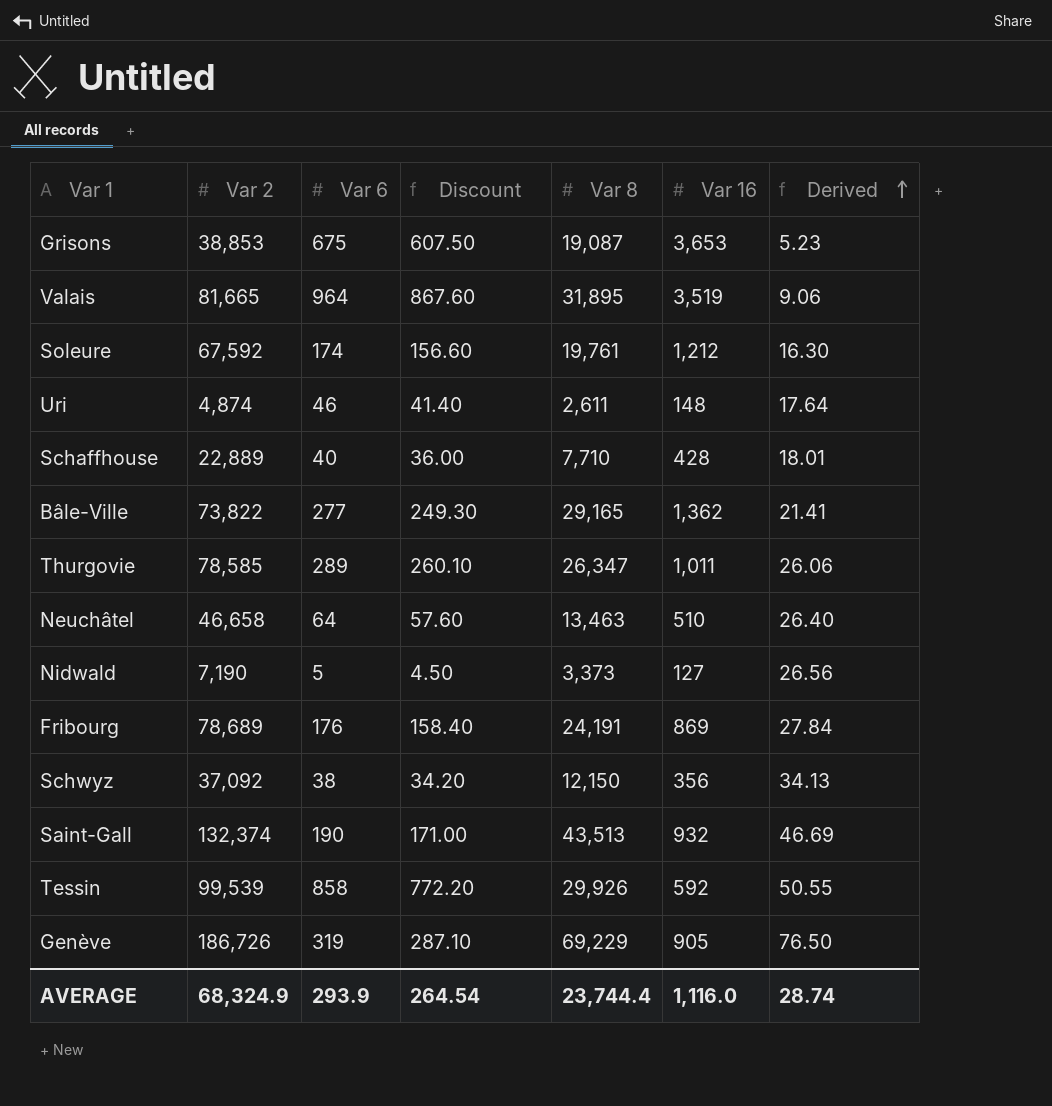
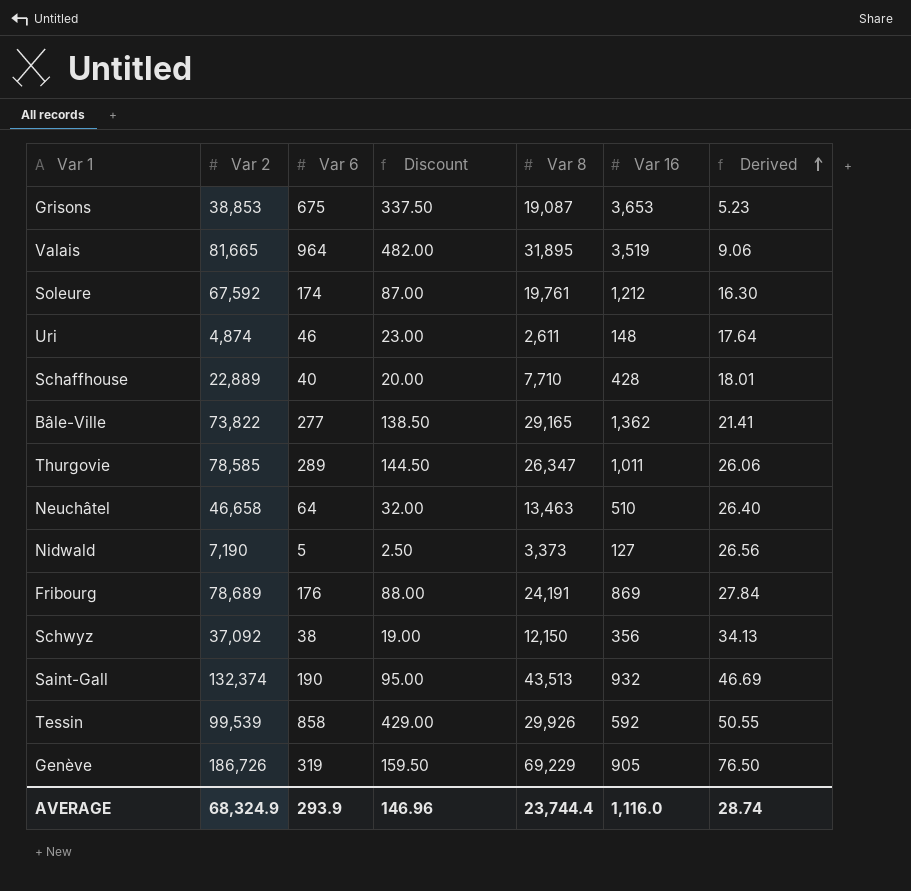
column Discount | formula: [Var 6] * 0.9 -> [Var 6] * 0.5
AVERAGE | Discount: 264.54 -> 146.96

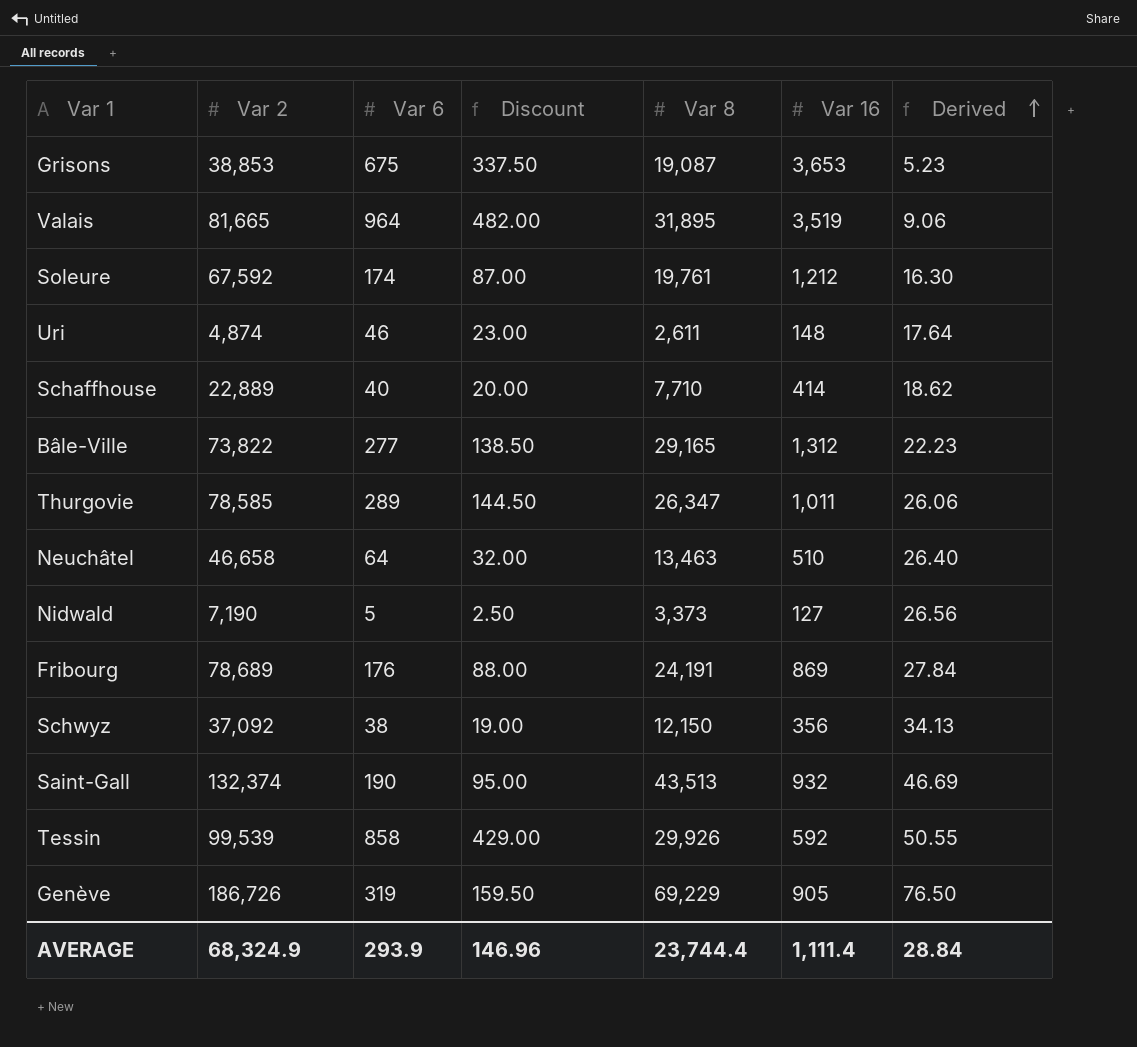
Schaffhouse | Var 16: 428 -> 414
Schaffhouse | Derived: 18.01 -> 18.62
Bâle-Ville | Var 16: 1,362 -> 1,312
Bâle-Ville | Derived: 21.41 -> 22.23
AVERAGE | Var 16: 1,116.0 -> 1,111.4
AVERAGE | Derived: 28.74 -> 28.84

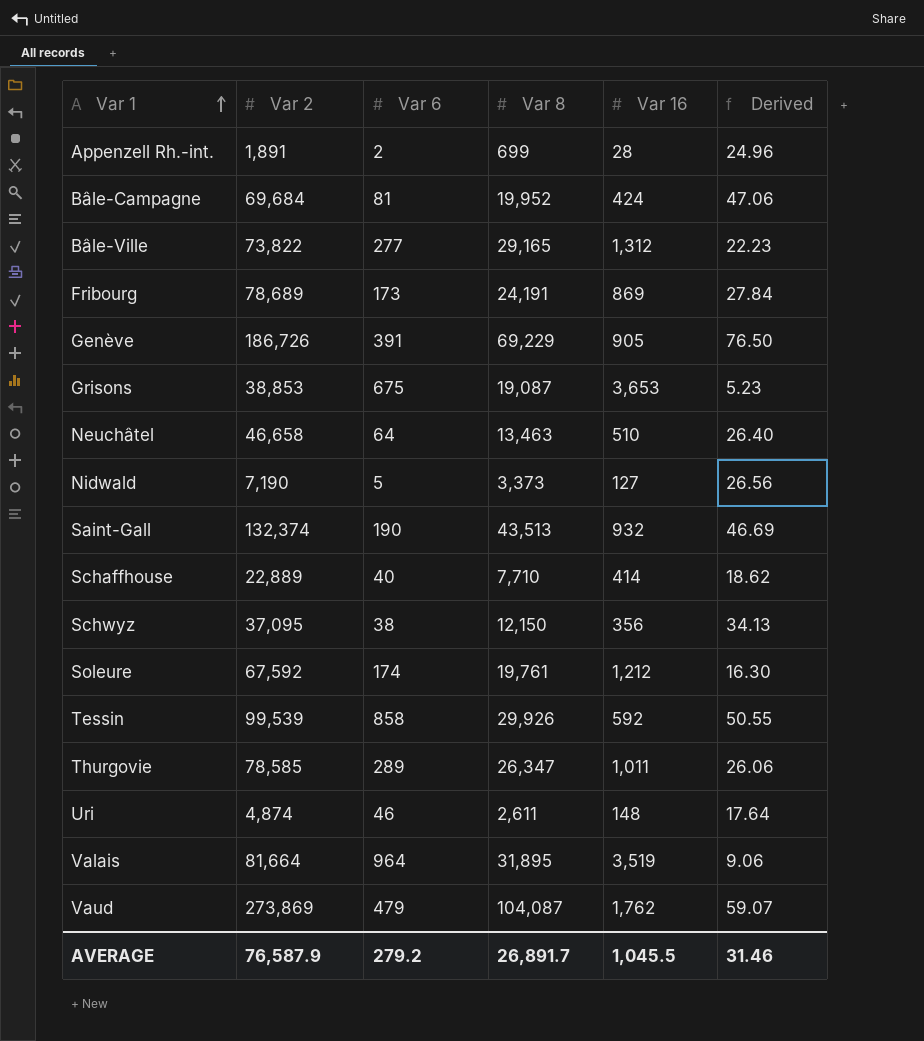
row order: Derived ascending -> Var 1 ascending
column Discount | formula: [Var 6] * 0.5 -> none
row Appenzell Rh.-int.: none -> 1,891 | 2 | 699 | 28 | 24.96
row Bâle-Campagne: none -> 69,684 | 81 | 19,952 | 424 | 47.06
Fribourg | Var 6: 176 -> 173
Genève | Var 6: 319 -> 391
Schwyz | Var 2: 37,092 -> 37,095
Valais | Var 2: 81,665 -> 81,664
row Vaud: none -> 273,869 | 479 | 104,087 | 1,762 | 59.07
AVERAGE | Var 2: 68,324.9 -> 76,587.9
AVERAGE | Var 6: 293.9 -> 279.2
AVERAGE | Var 8: 23,744.4 -> 26,891.7
AVERAGE | Var 16: 1,111.4 -> 1,045.5
AVERAGE | Derived: 28.84 -> 31.46

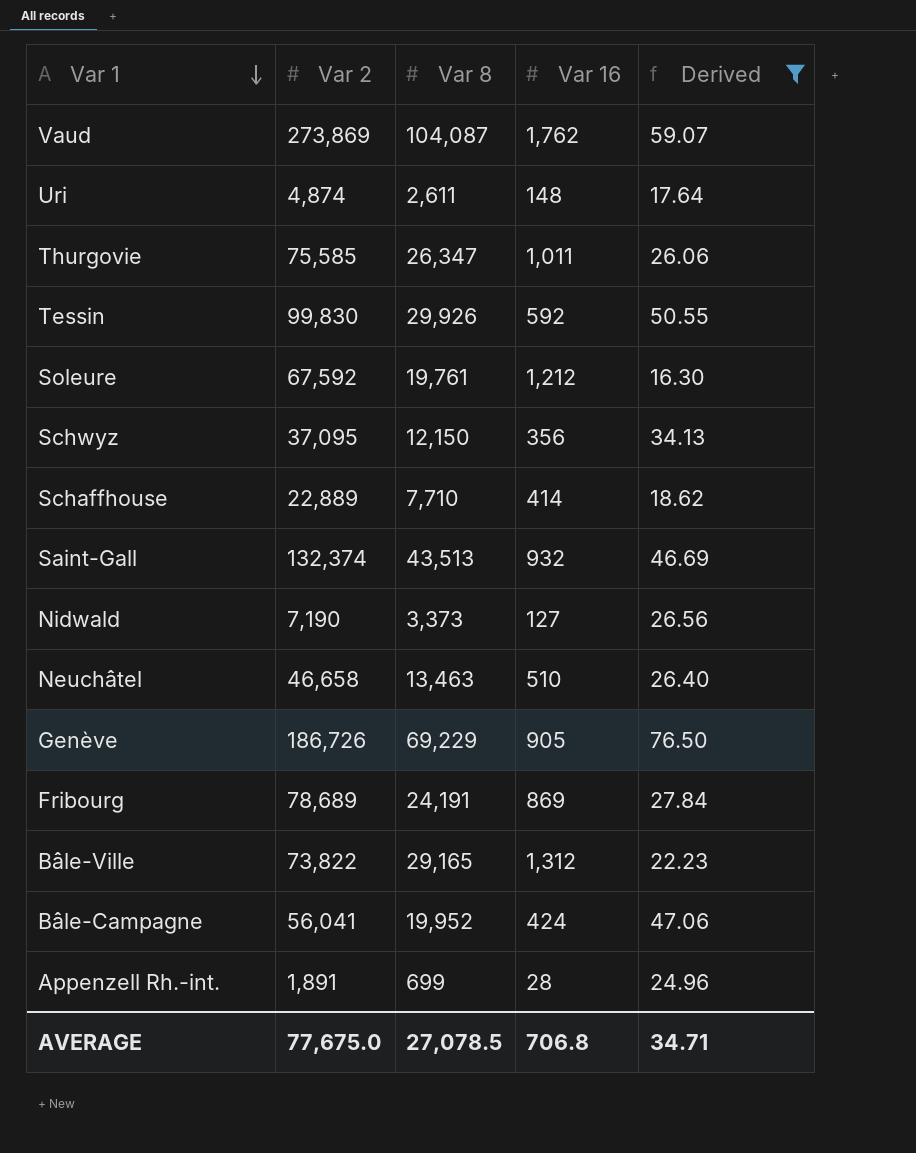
filter: none -> Derived >= 16.30
row order: Var 1 ascending -> Var 1 descending
column Var 6 | position: 3 -> none
Thurgovie | Var 2: 78,585 -> 75,585
Tessin | Var 2: 99,539 -> 99,830
Bâle-Campagne | Var 2: 69,684 -> 56,041
AVERAGE | Var 2: 76,587.9 -> 77,675.0
AVERAGE | Var 8: 26,891.7 -> 27,078.5
AVERAGE | Var 16: 1,045.5 -> 706.8
AVERAGE | Derived: 31.46 -> 34.71

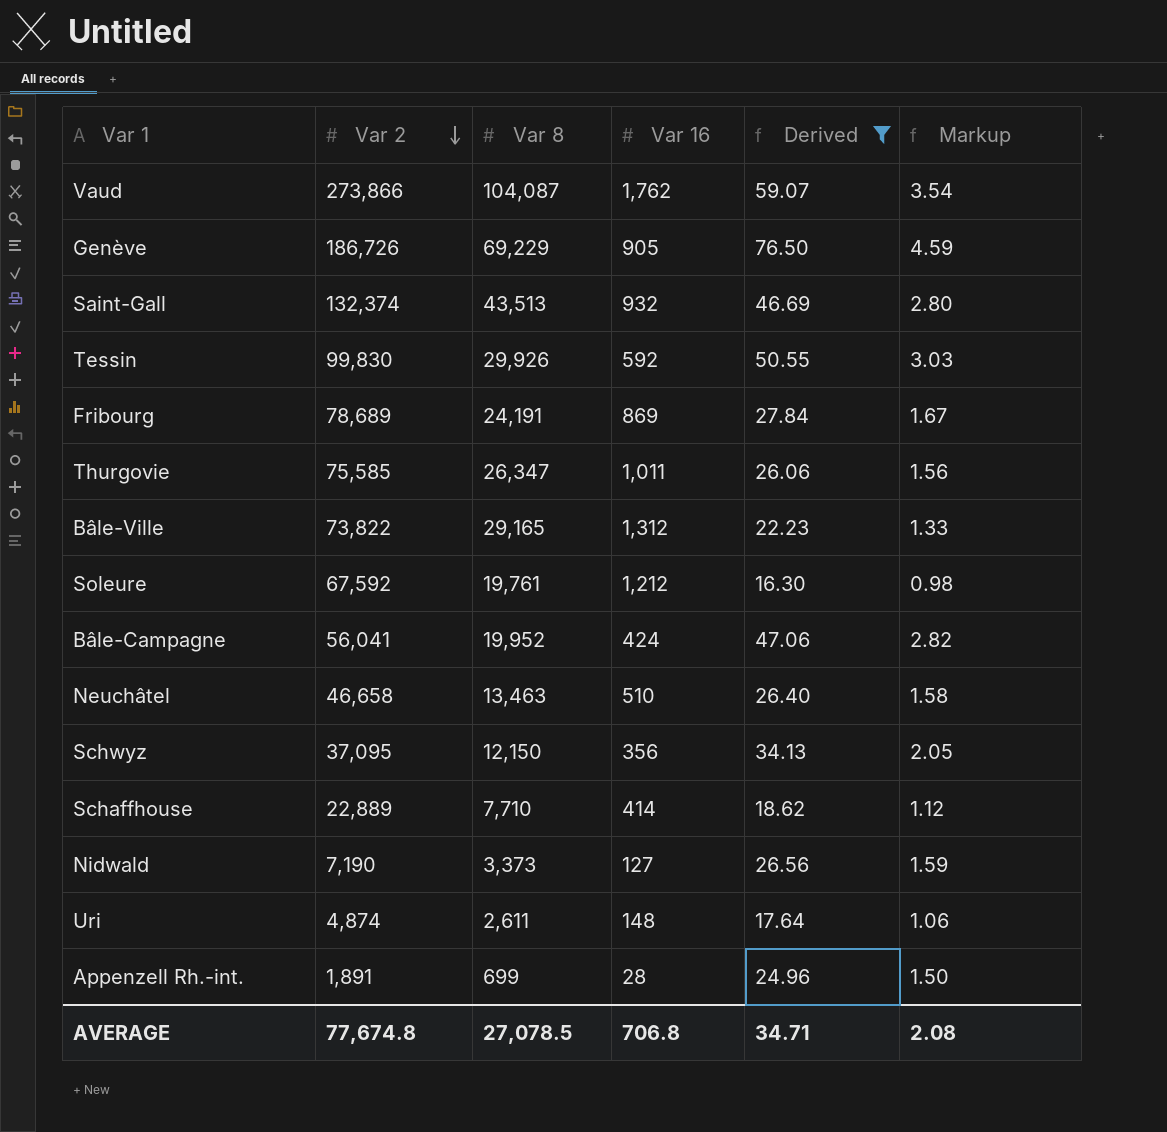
row order: Var 1 descending -> Var 2 descending
column Markup | formula: none -> [Derived] * 0.06
Vaud | Var 2: 273,869 -> 273,866
AVERAGE | Var 2: 77,675.0 -> 77,674.8

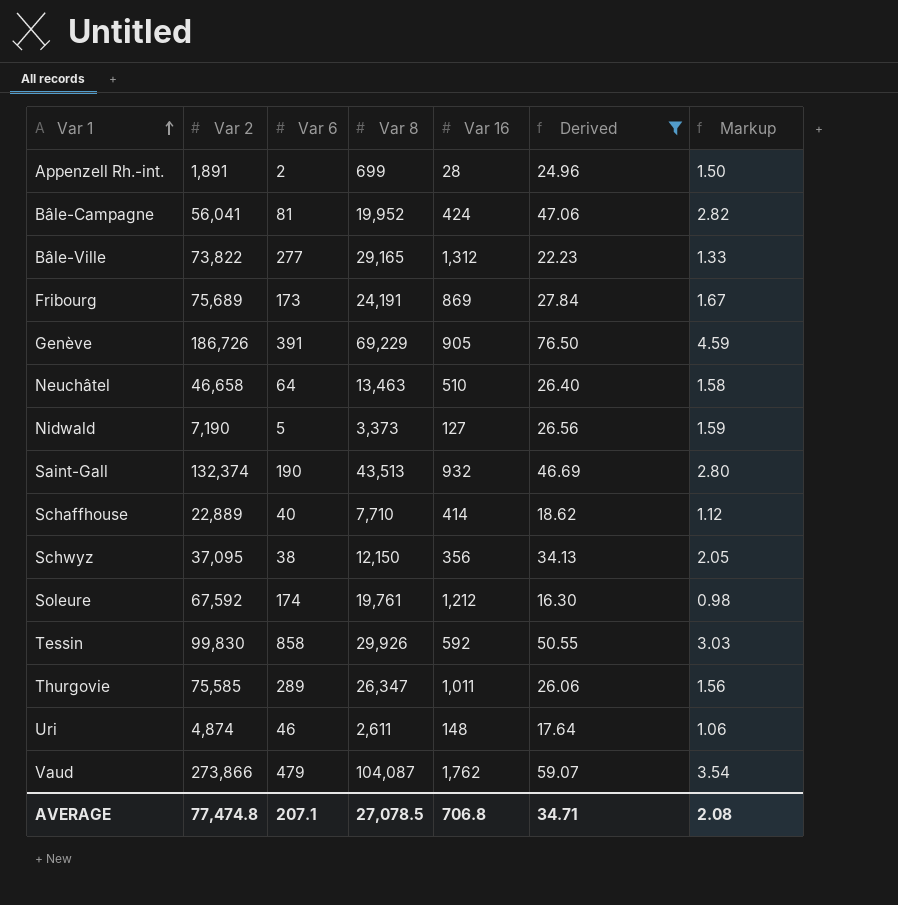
row order: Var 2 descending -> Var 1 ascending
column Var 6 | position: none -> 3
Fribourg | Var 2: 78,689 -> 75,689
AVERAGE | Var 2: 77,674.8 -> 77,474.8

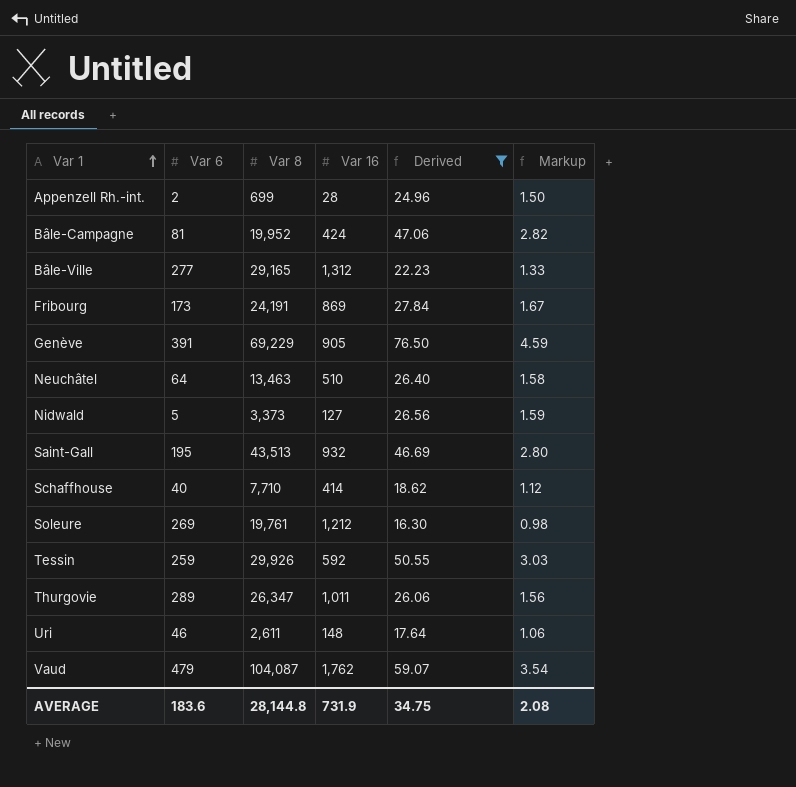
column Var 2 | position: 2 -> none
row Schwyz: 37,095 | 38 | 12,150 | 356 | 34.13 | 2.05 -> none
Saint-Gall | Var 6: 190 -> 195
Soleure | Var 6: 174 -> 269
Tessin | Var 6: 858 -> 259
AVERAGE | Var 6: 207.1 -> 183.6
AVERAGE | Var 8: 27,078.5 -> 28,144.8
AVERAGE | Var 16: 706.8 -> 731.9
AVERAGE | Derived: 34.71 -> 34.75

